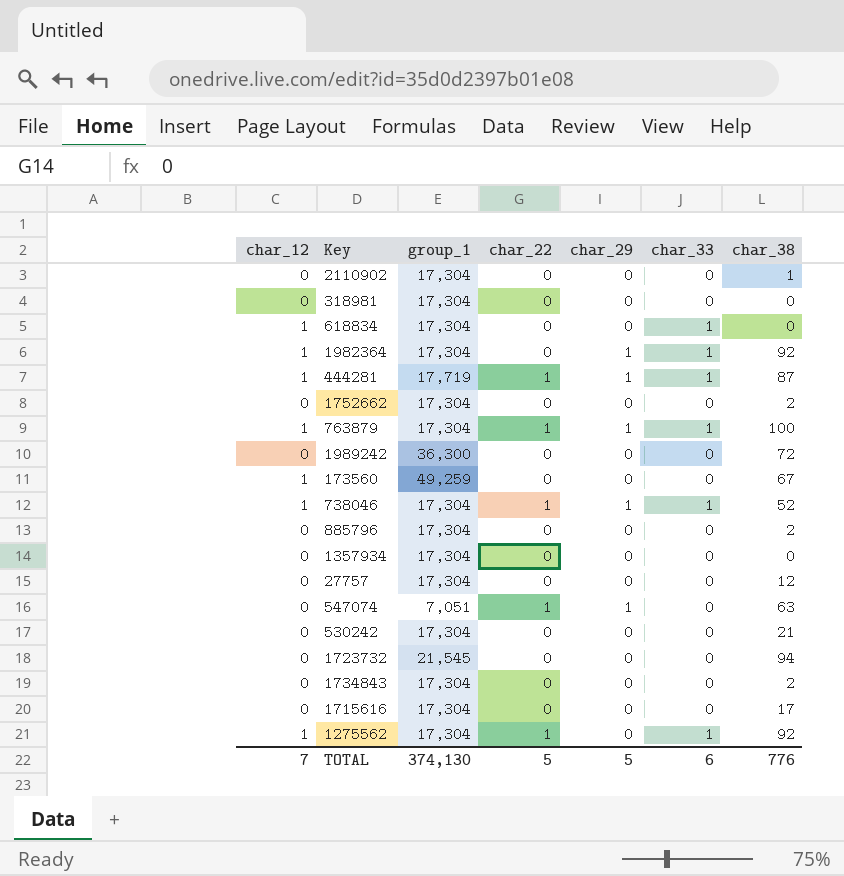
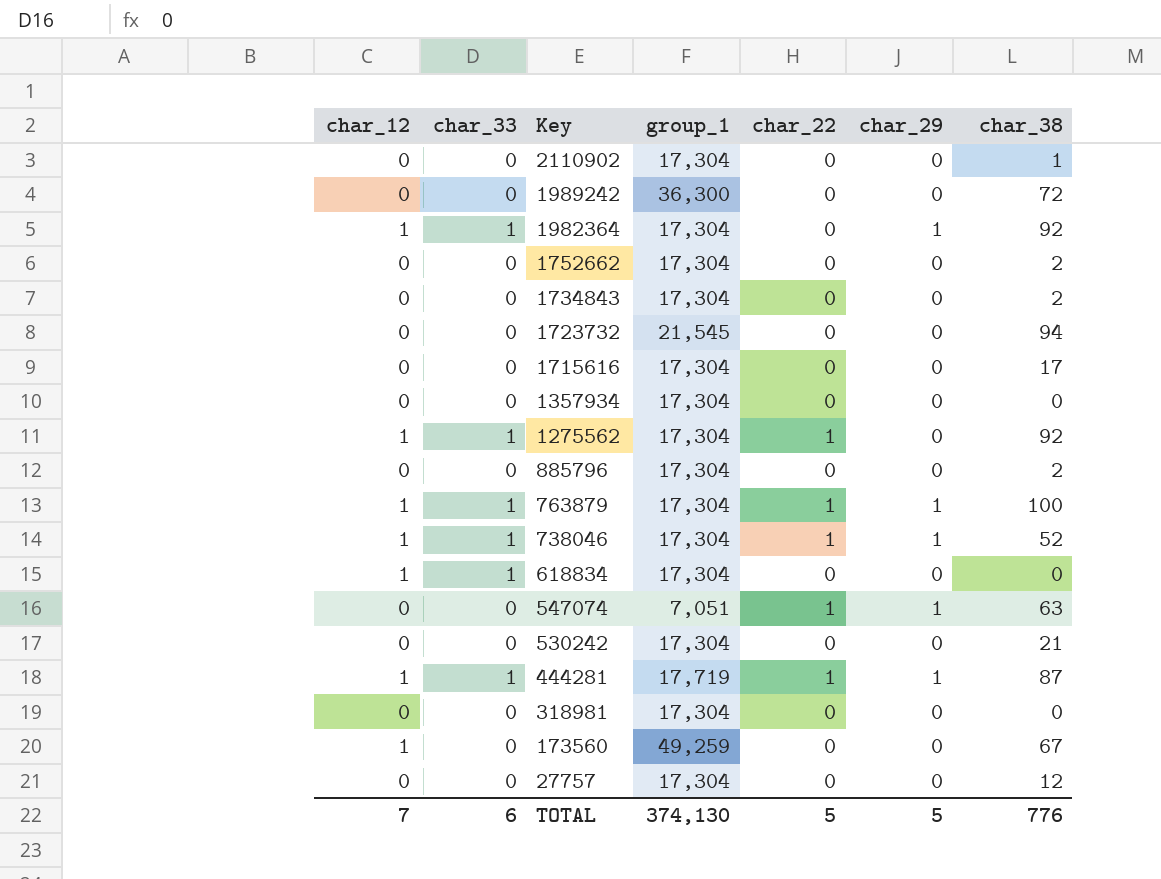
row order: none -> Key descending
column char_33 | position: 6 -> 2

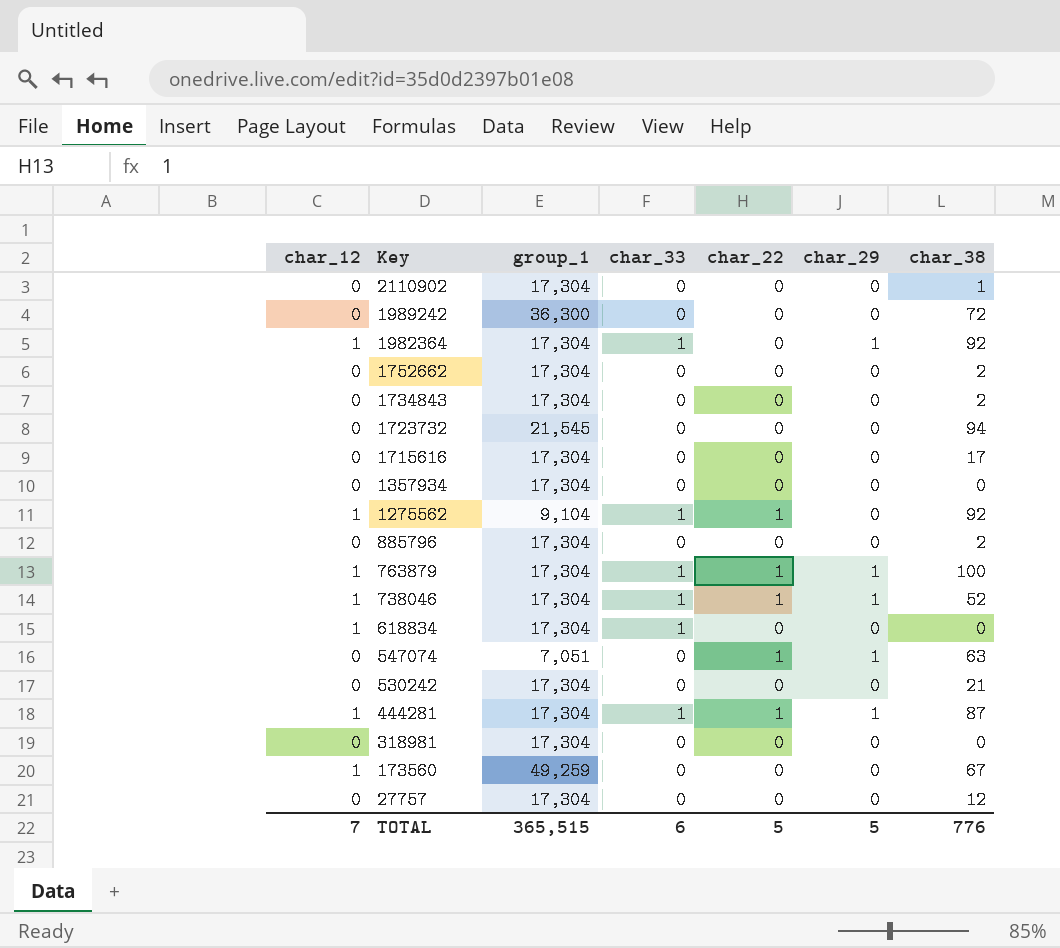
column char_33 | position: 2 -> 4
1275562 | group_1: 17,304 -> 9,104
444281 | group_1: 17,719 -> 17,304
TOTAL | group_1: 374,130 -> 365,515

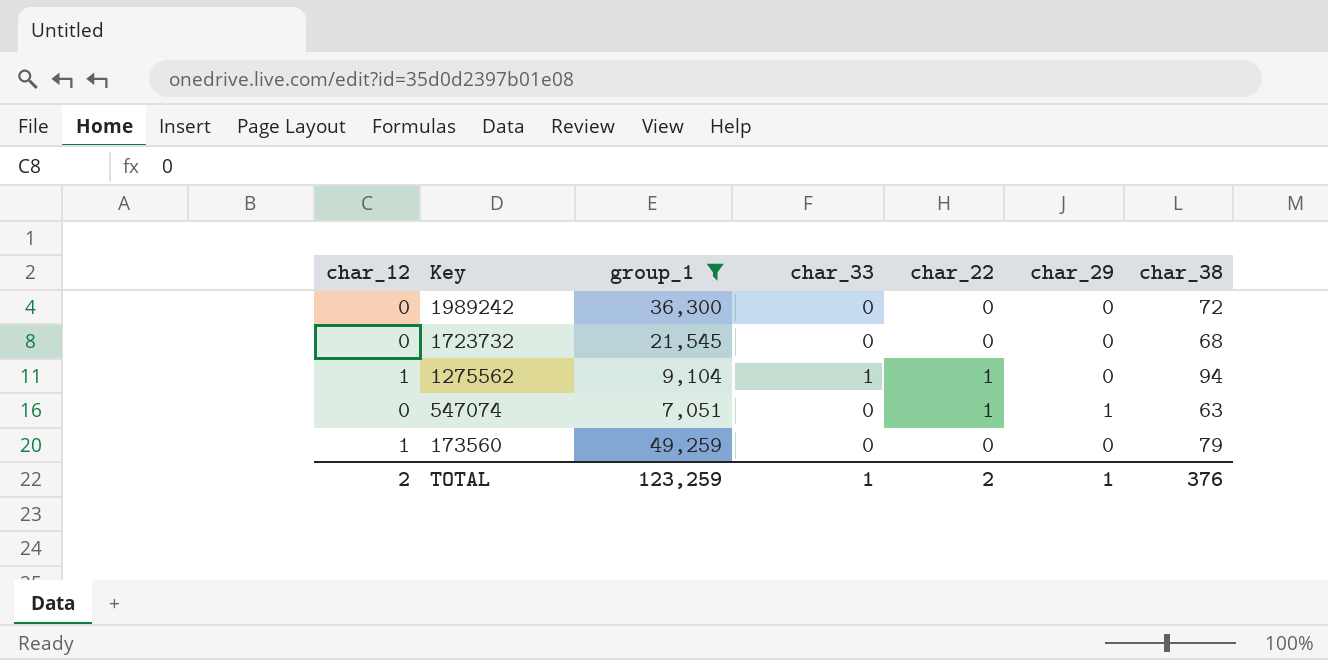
filter: none -> group_1 != 17,304
1723732 | char_38: 94 -> 68
1275562 | char_38: 92 -> 94
173560 | char_38: 67 -> 79
TOTAL | char_12: 7 -> 2
TOTAL | group_1: 365,515 -> 123,259
TOTAL | char_33: 6 -> 1
TOTAL | char_22: 5 -> 2
TOTAL | char_29: 5 -> 1
TOTAL | char_38: 776 -> 376

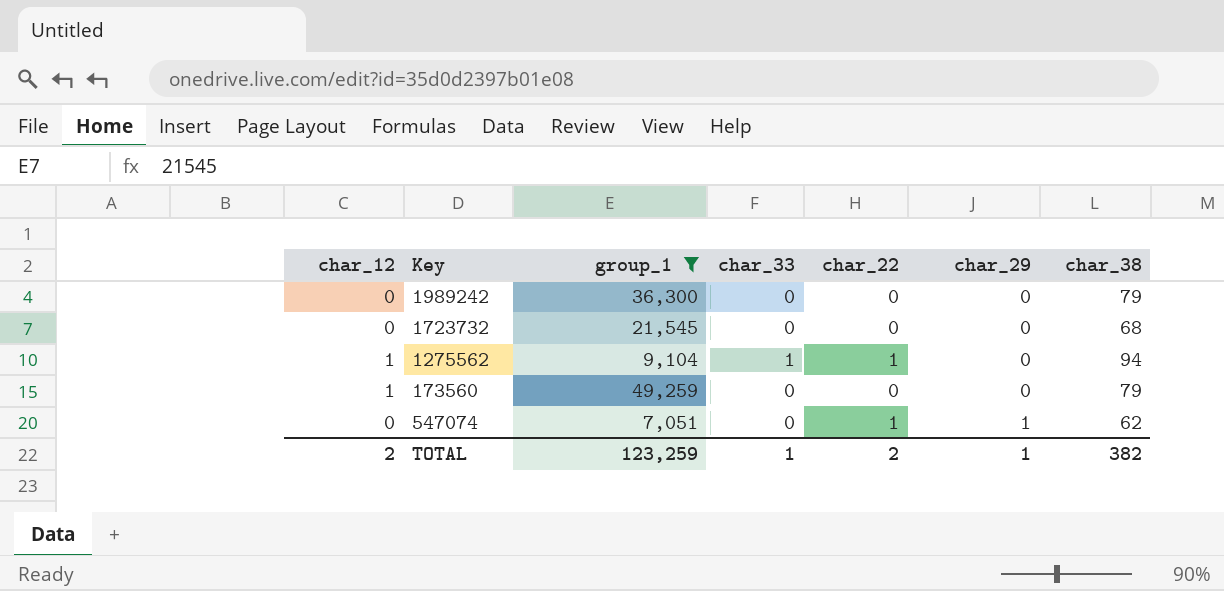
row order: Key descending -> char_29 ascending
1989242 | char_38: 72 -> 79
547074 | char_38: 63 -> 62
TOTAL | char_38: 376 -> 382

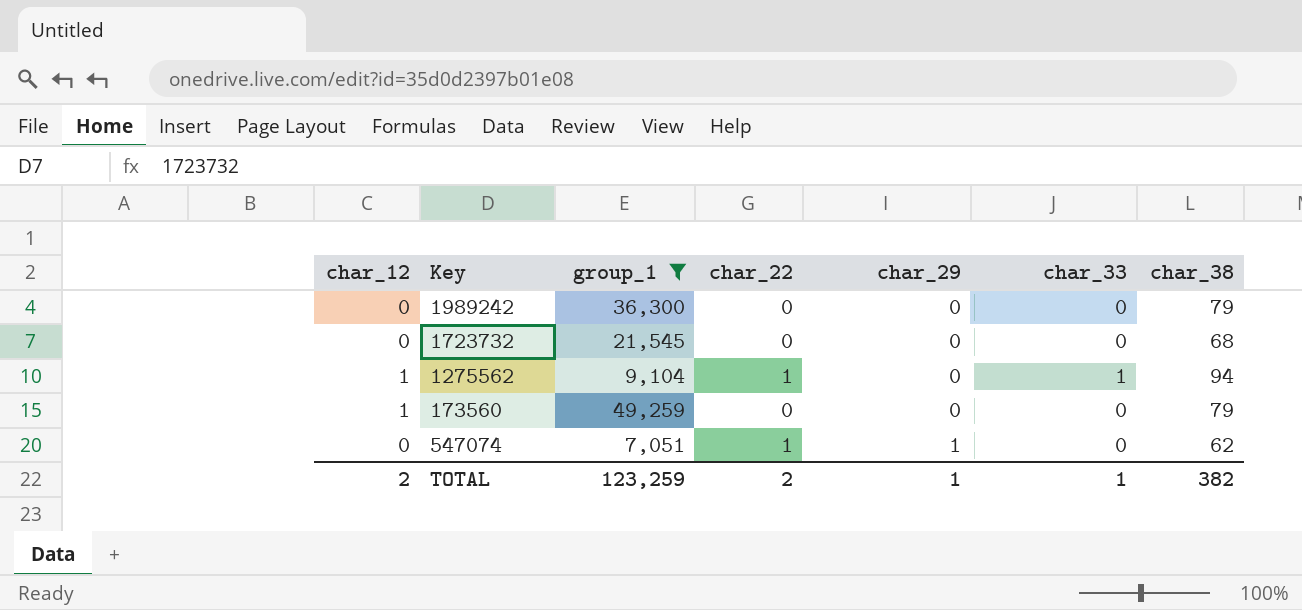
column char_33 | position: 4 -> 6

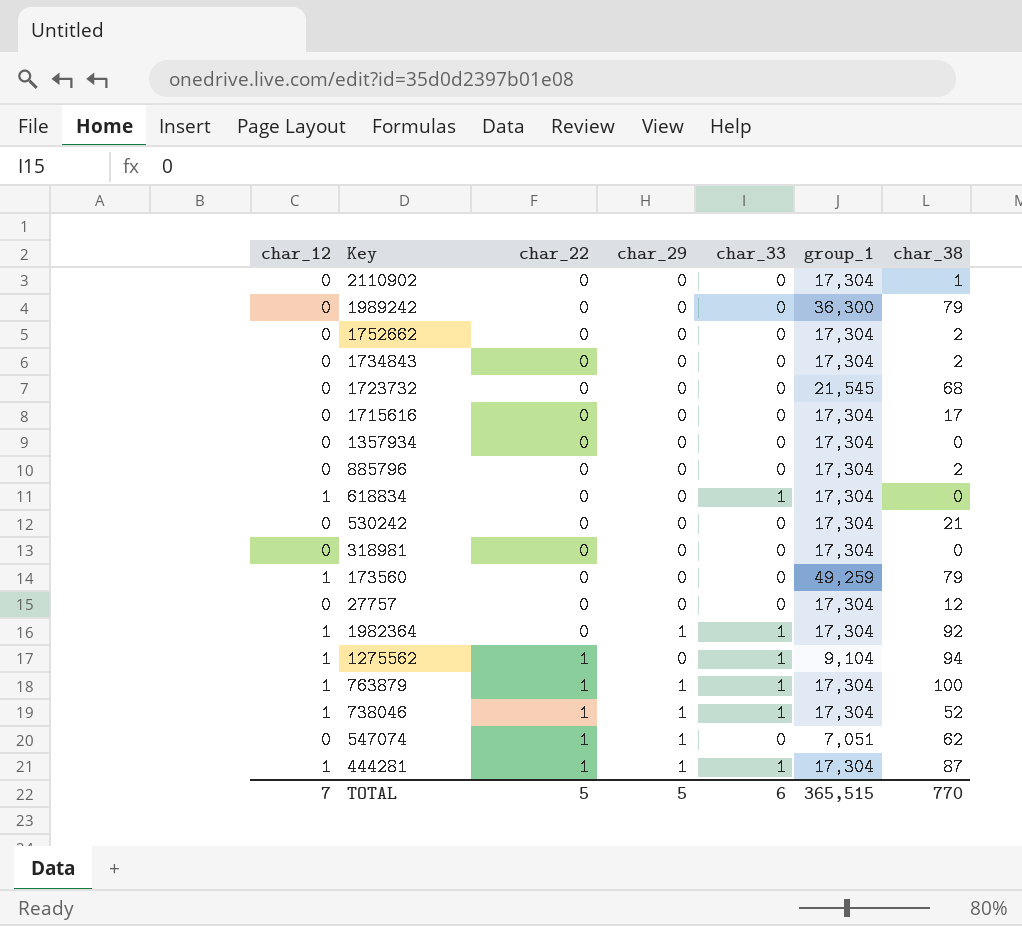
filter: group_1 != 17,304 -> none
row order: char_29 ascending -> char_22 ascending
column group_1 | position: 3 -> 6
TOTAL | char_12: 2 -> 7
TOTAL | char_22: 2 -> 5
TOTAL | char_29: 1 -> 5
TOTAL | char_33: 1 -> 6
TOTAL | group_1: 123,259 -> 365,515
TOTAL | char_38: 382 -> 770

